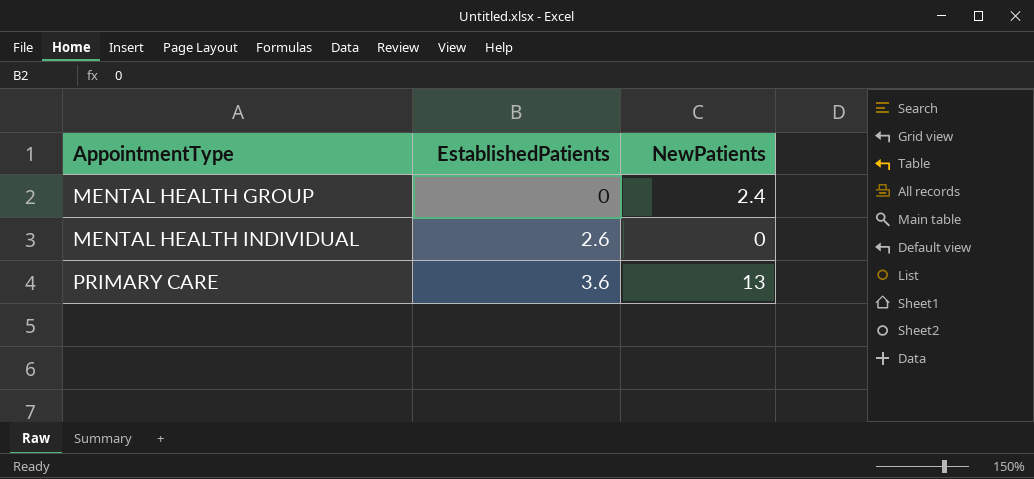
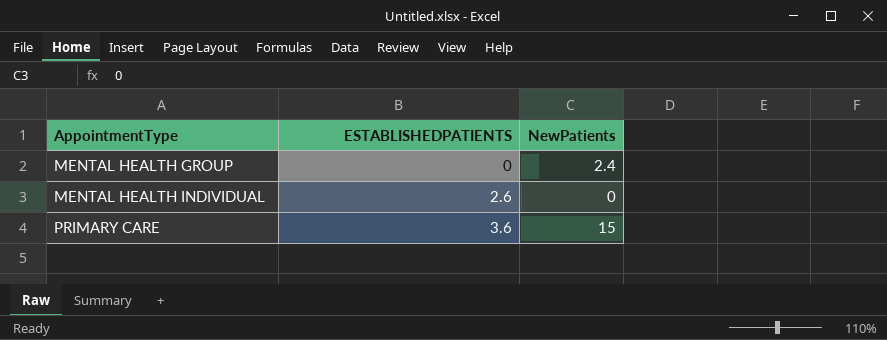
column name: EstablishedPatients -> ESTABLISHEDPATIENTS
PRIMARY CARE | NewPatients: 13 -> 15

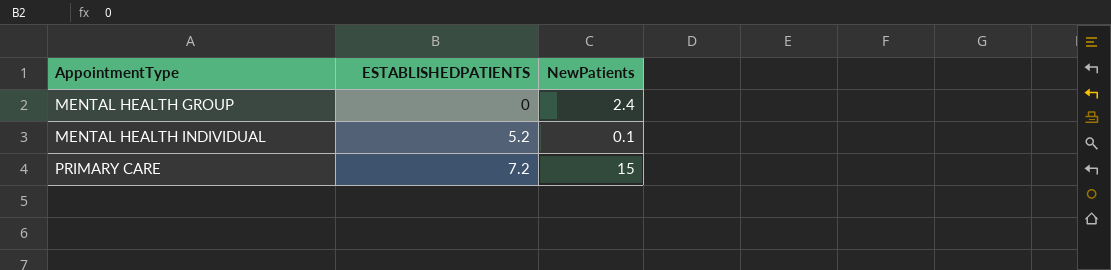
MENTAL HEALTH INDIVIDUAL | ESTABLISHEDPATIENTS: 2.6 -> 5.2
MENTAL HEALTH INDIVIDUAL | NewPatients: 0 -> 0.1
PRIMARY CARE | ESTABLISHEDPATIENTS: 3.6 -> 7.2

